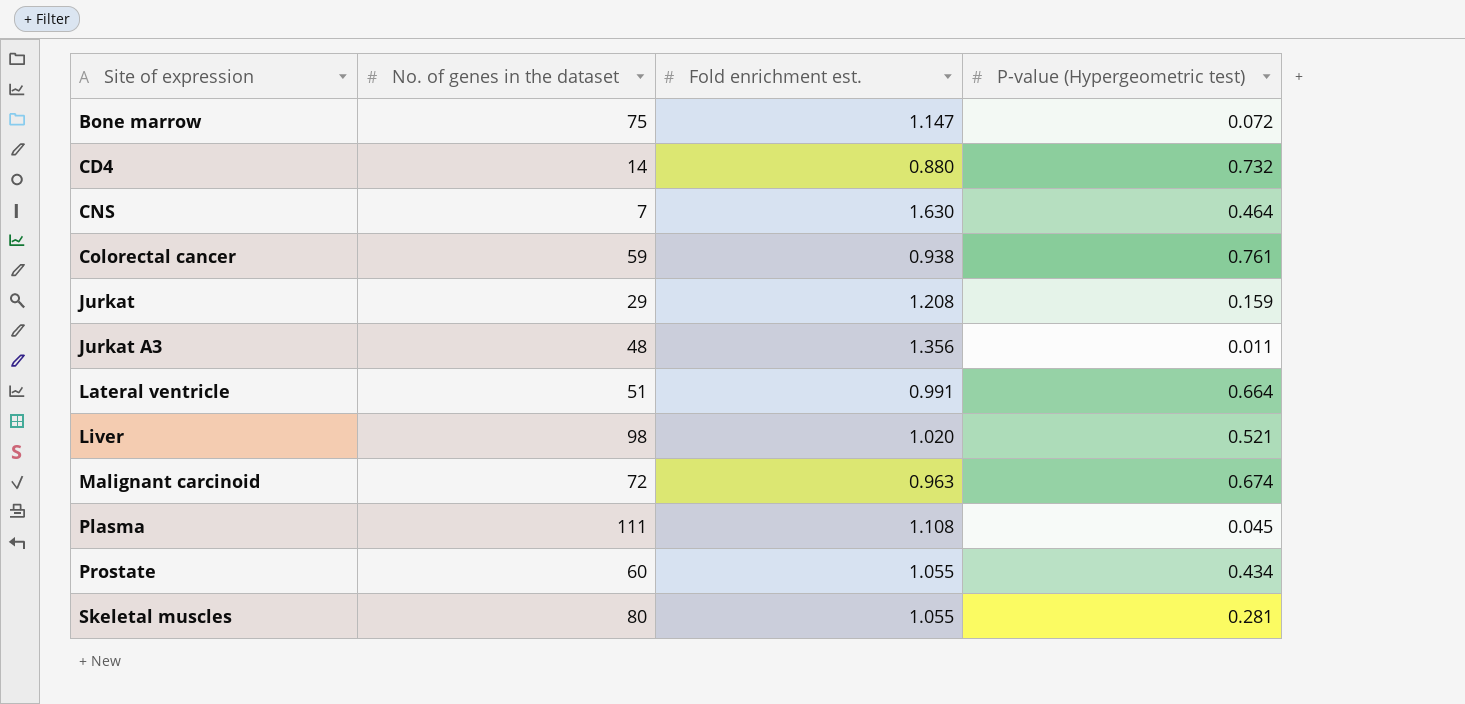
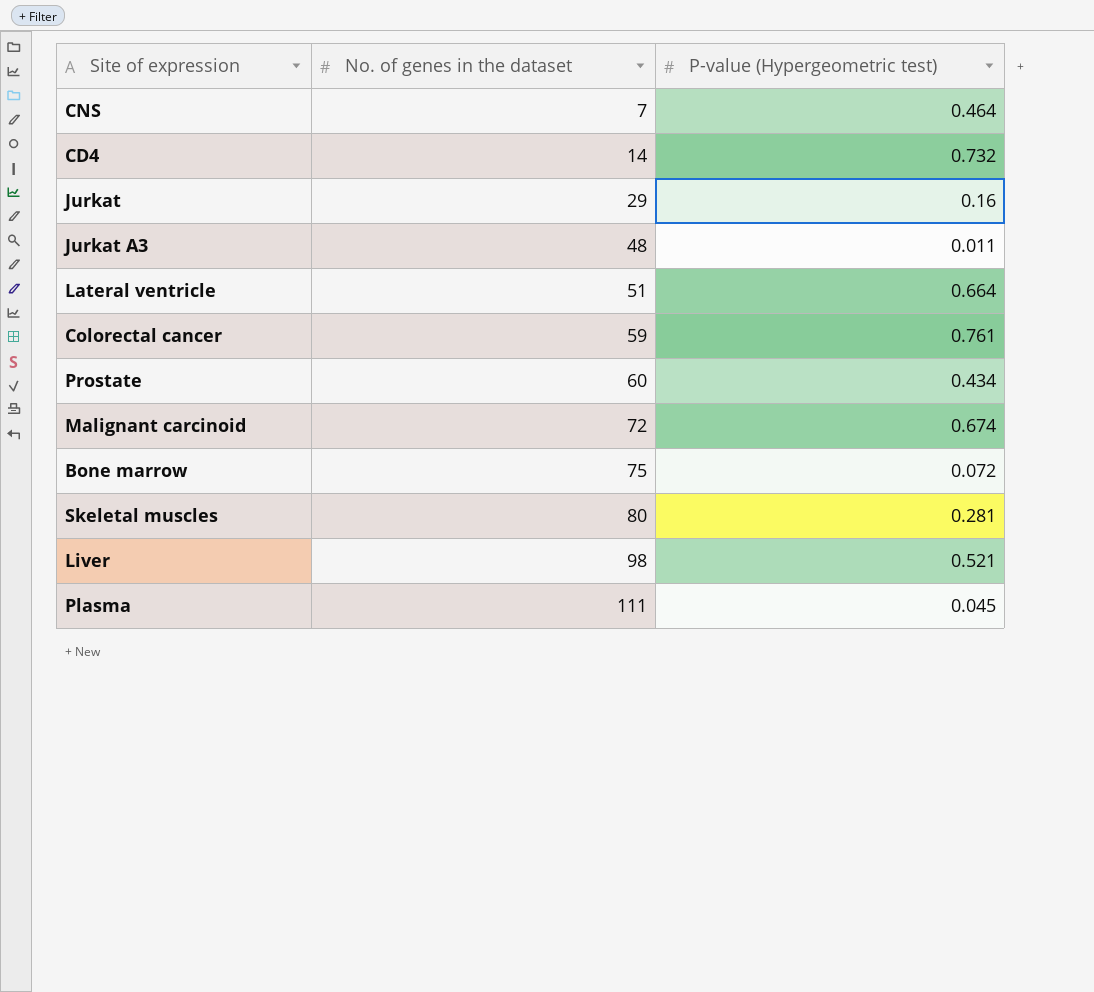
row order: Site of expression ascending -> No. of genes in the dataset ascending
column Fold enrichment est. | position: 3 -> none
Jurkat | P-value (Hypergeometric test): 0.159 -> 0.16

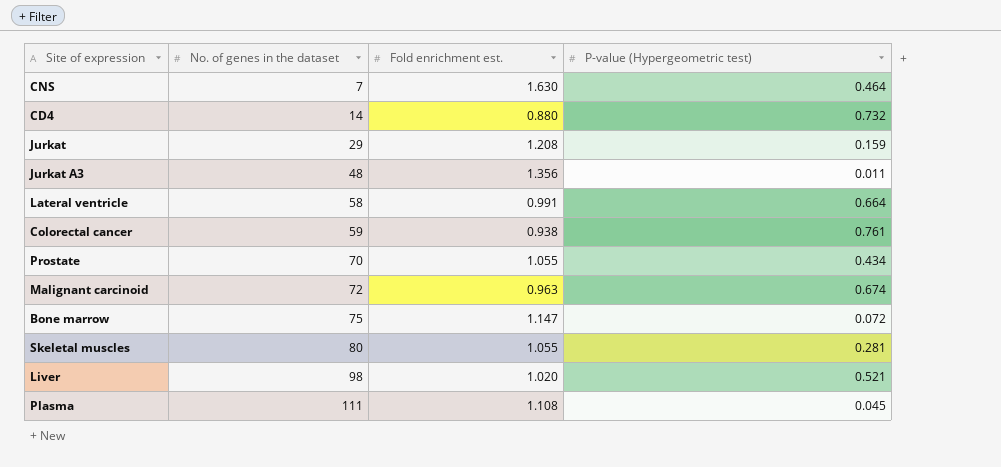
column Fold enrichment est. | position: none -> 3
Jurkat | P-value (Hypergeometric test): 0.16 -> 0.159
Lateral ventricle | No. of genes in the dataset: 51 -> 58
Prostate | No. of genes in the dataset: 60 -> 70

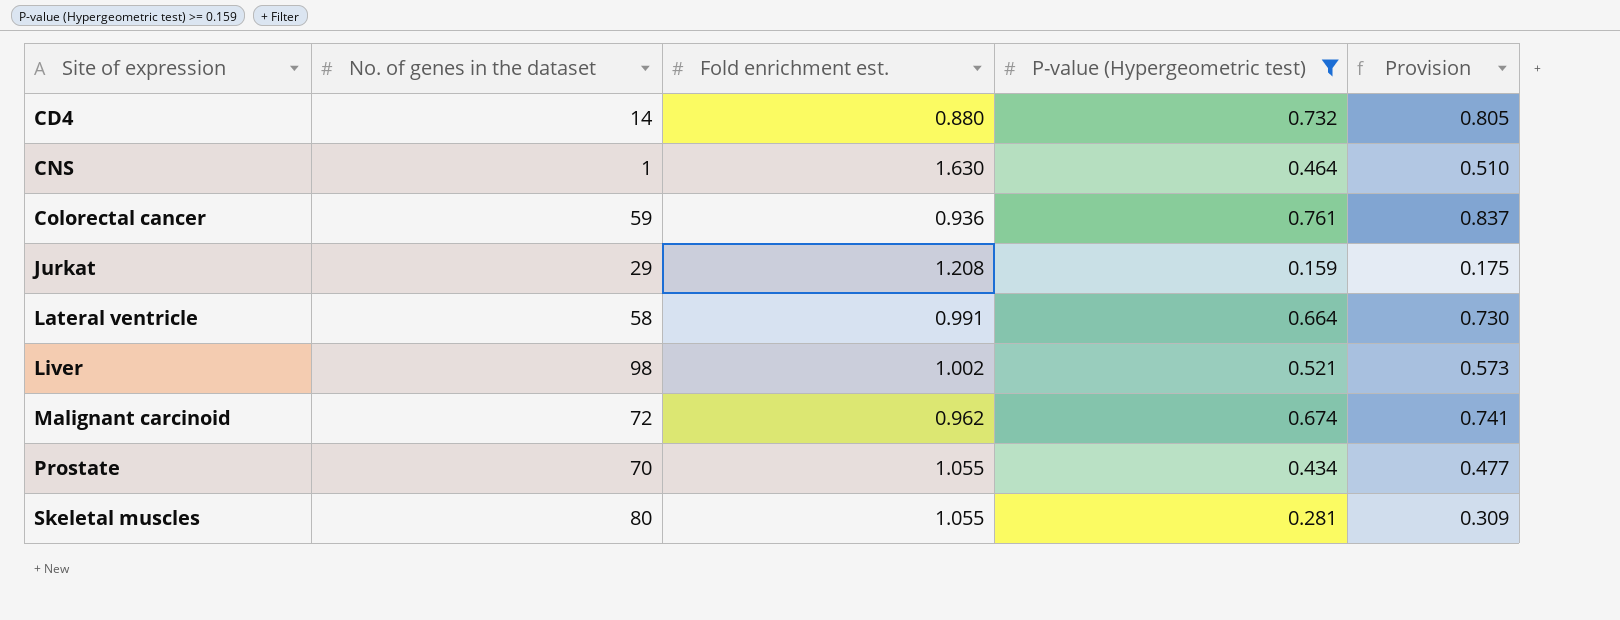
filter: none -> P-value (Hypergeometric test) >= 0.159
row order: No. of genes in the dataset ascending -> Site of expression ascending
column Provision | formula: none -> [P-value (Hypergeometric test)] * 1.1
CNS | No. of genes in the dataset: 7 -> 1
Colorectal cancer | Fold enrichment est.: 0.938 -> 0.936
Liver | Fold enrichment est.: 1.020 -> 1.002
Malignant carcinoid | Fold enrichment est.: 0.963 -> 0.962

